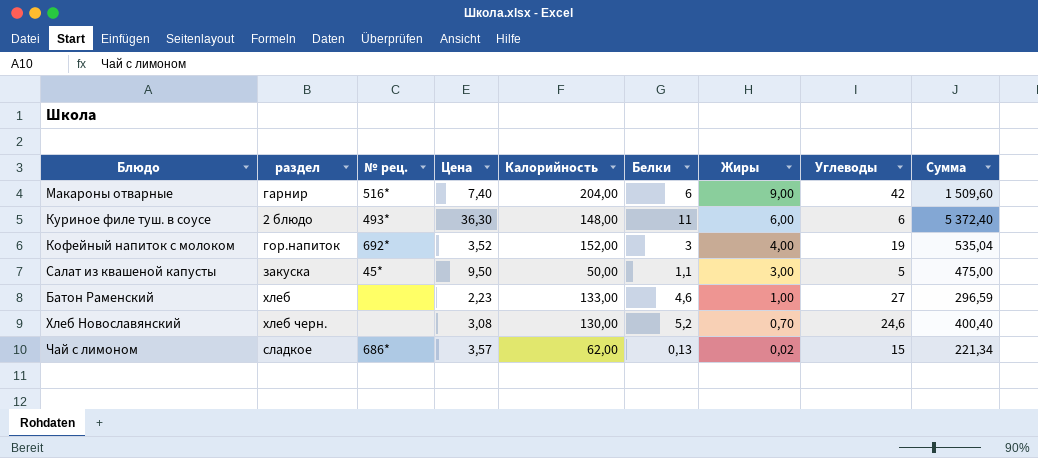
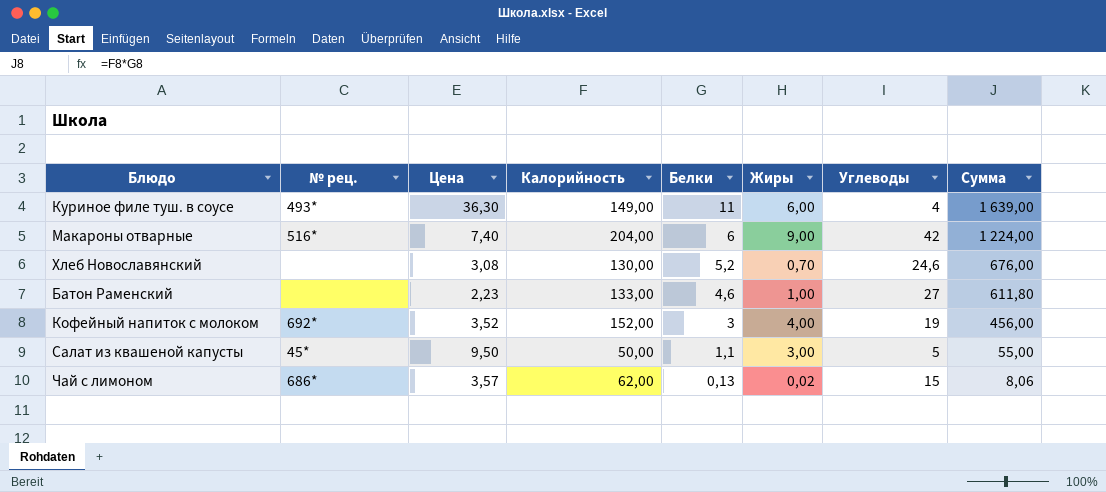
row order: Жиры descending -> Белки descending
column раздел | position: 2 -> none
column Сумма | formula: [Цена] * [Калорийность] -> [Калорийность] * [Белки]
Куриное филе туш. в соусе | Калорийность: 148,00 -> 149,00
Куриное филе туш. в соусе | Углеводы: 6 -> 4

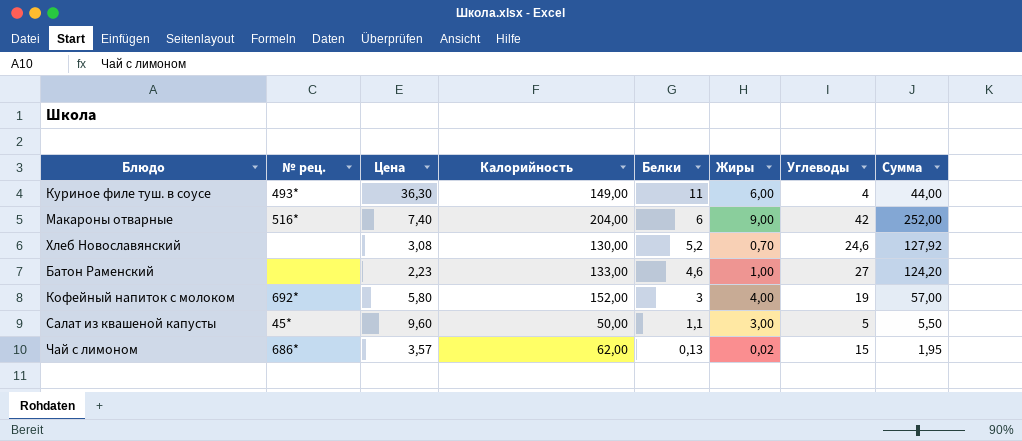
column Сумма | formula: [Калорийность] * [Белки] -> [Белки] * [Углеводы]
Кофейный напиток с молоком | Цена: 3,52 -> 5,80
Салат из квашеной капусты | Цена: 9,50 -> 9,60

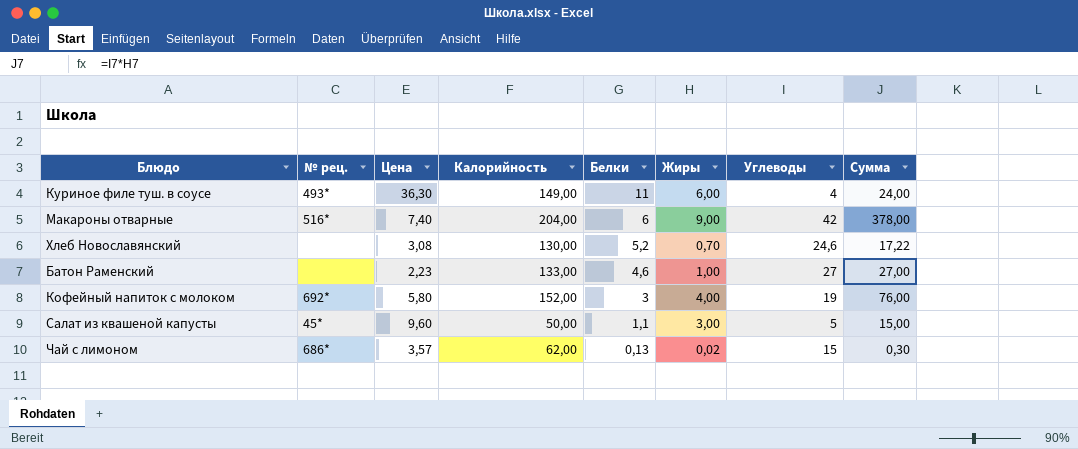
column Сумма | formula: [Белки] * [Углеводы] -> [Жиры] * [Углеводы]

